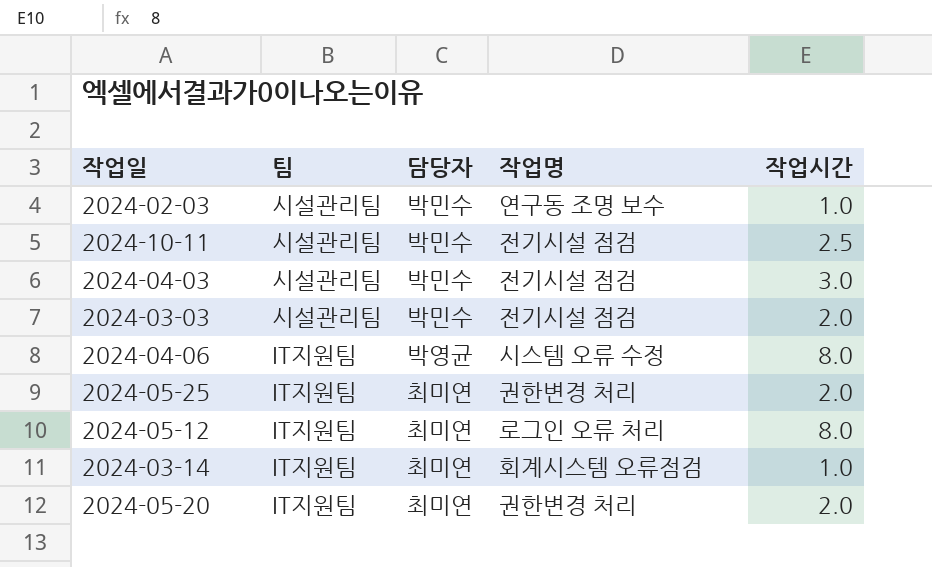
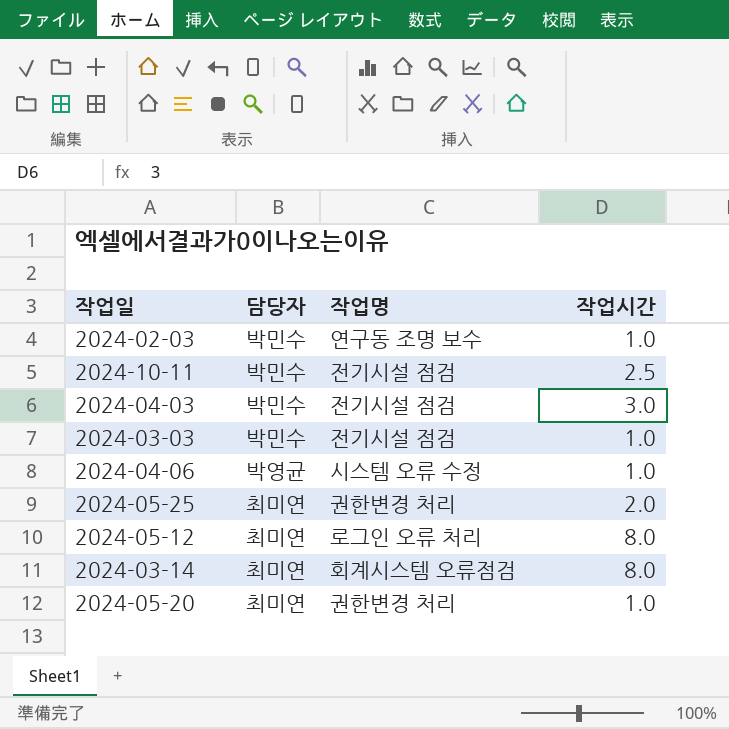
column 팀 | position: 2 -> none
2024-03-03 | 작업시간: 2.0 -> 1.0
2024-04-06 | 작업시간: 8.0 -> 1.0
2024-03-14 | 작업시간: 1.0 -> 8.0
2024-05-20 | 작업시간: 2.0 -> 1.0

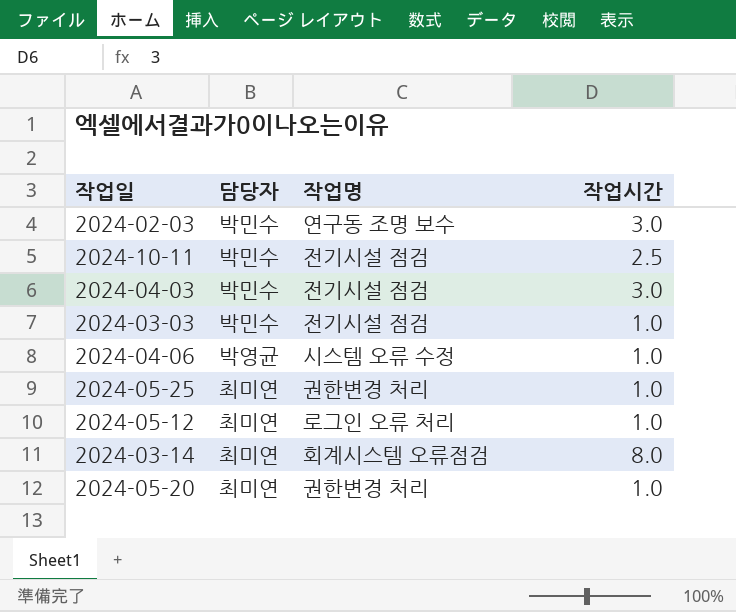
2024-02-03 | 작업시간: 1.0 -> 3.0
2024-05-25 | 작업시간: 2.0 -> 1.0
2024-05-12 | 작업시간: 8.0 -> 1.0

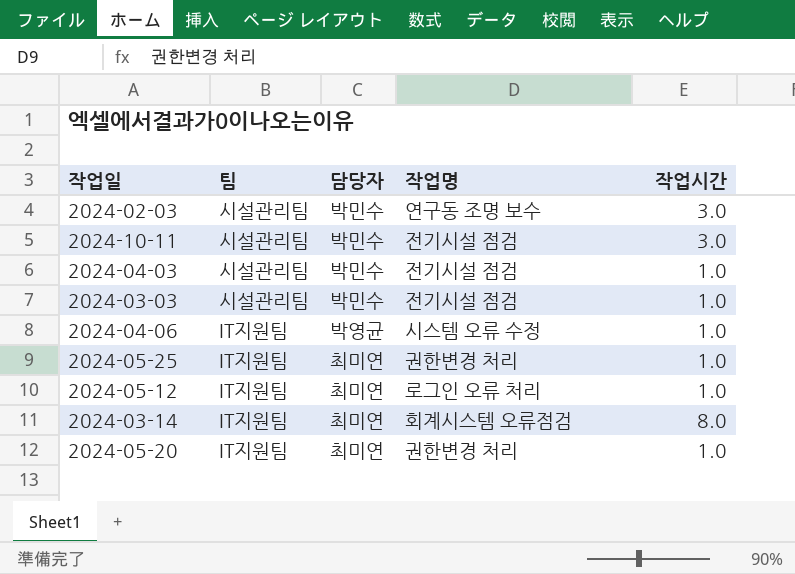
column 팀 | position: none -> 2
2024-10-11 | 작업시간: 2.5 -> 3.0
2024-04-03 | 작업시간: 3.0 -> 1.0

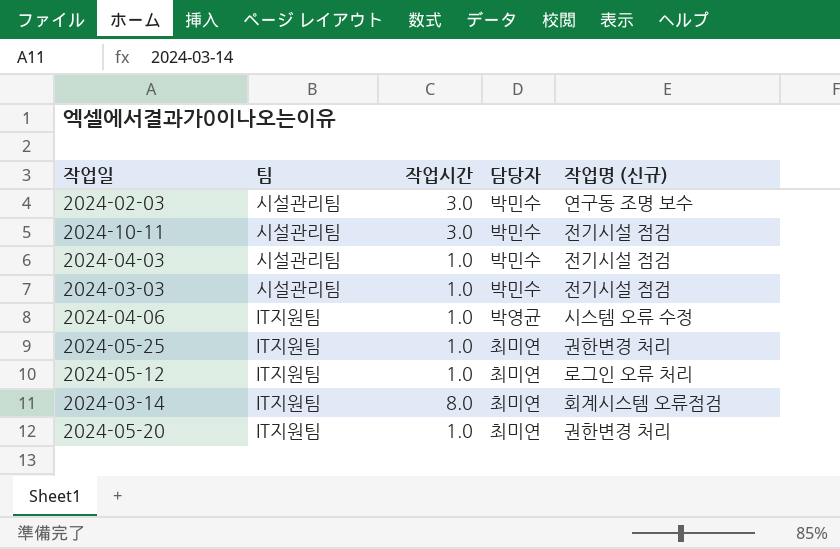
column 작업시간 | position: 5 -> 3
column name: 작업명 -> 작업명 (신규)

